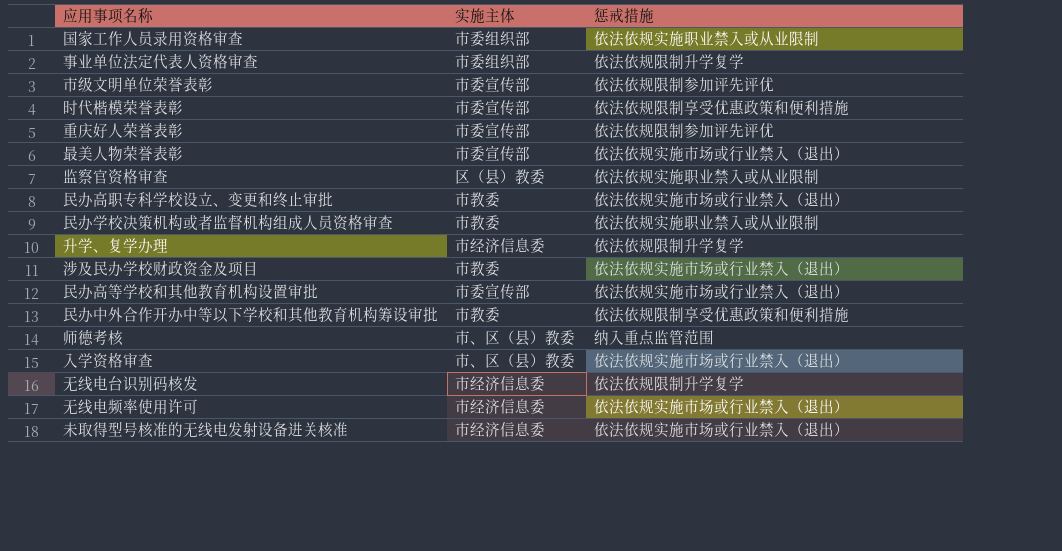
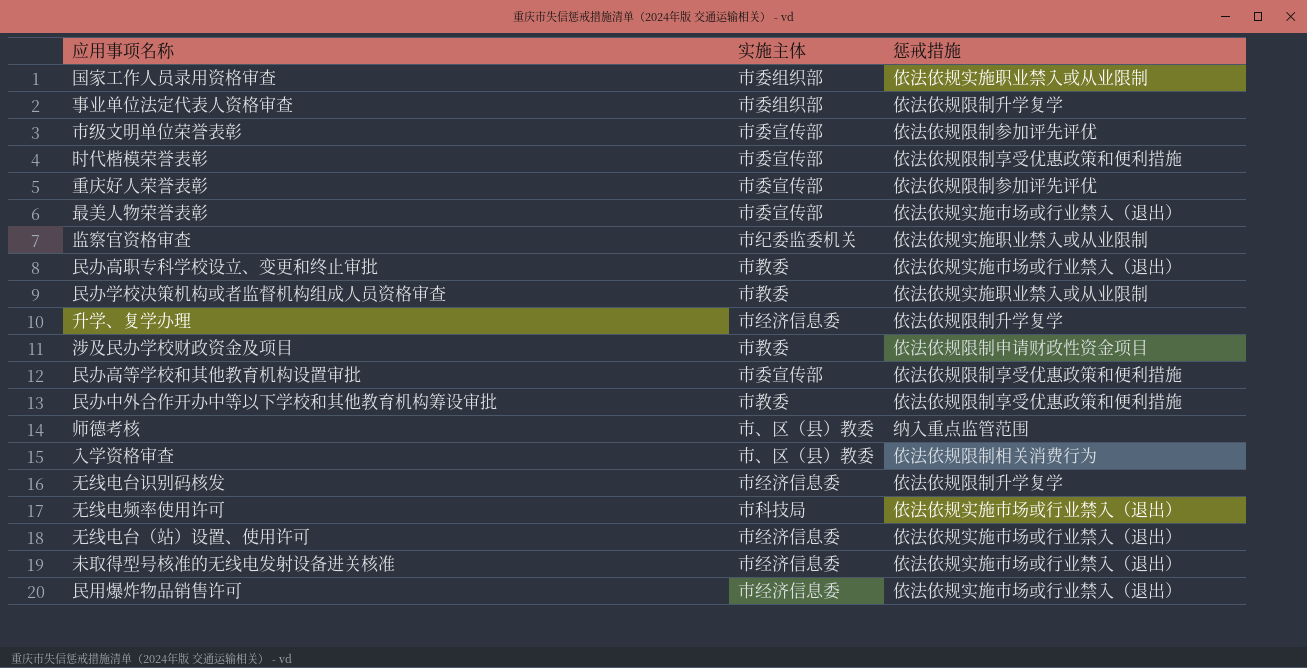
监察官资格审查 | 实施主体: 区（县）教委 -> 市纪委监委机关
涉及民办学校财政资金及项目 | 惩戒措施: 依法依规实施市场或行业禁入（退出） -> 依法依规限制申请财政性资金项目
民办高等学校和其他教育机构设置审批 | 惩戒措施: 依法依规实施市场或行业禁入（退出） -> 依法依规限制享受优惠政策和便利措施
入学资格审查 | 惩戒措施: 依法依规实施市场或行业禁入（退出） -> 依法依规限制相关消费行为
无线电频率使用许可 | 实施主体: 市经济信息委 -> 市科技局
row 无线电台（站）设置、使用许可: none -> 市经济信息委 | 依法依规实施市场或行业禁入（退出）
row 民用爆炸物品销售许可: none -> 市经济信息委 | 依法依规实施市场或行业禁入（退出）

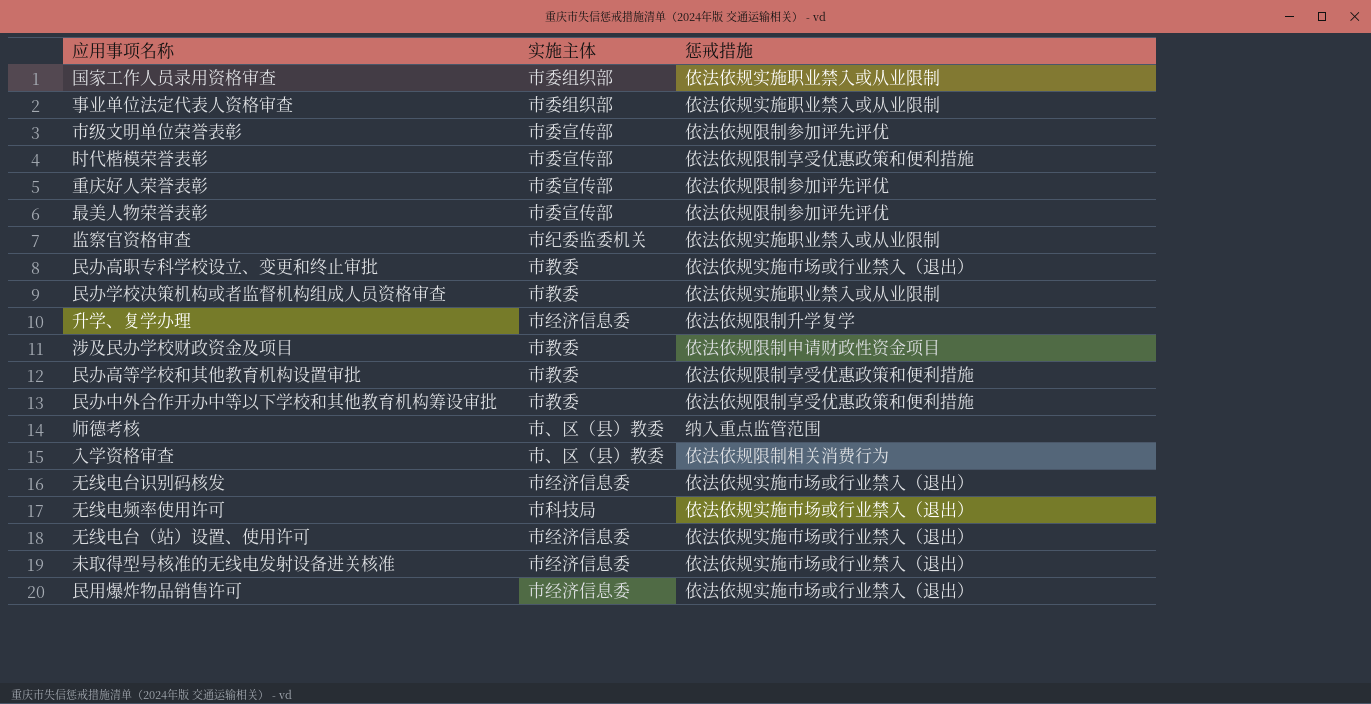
事业单位法定代表人资格审查 | 惩戒措施: 依法依规限制升学复学 -> 依法依规实施职业禁入或从业限制
最美人物荣誉表彰 | 惩戒措施: 依法依规实施市场或行业禁入（退出） -> 依法依规限制参加评先评优
民办高等学校和其他教育机构设置审批 | 实施主体: 市委宣传部 -> 市教委
无线电台识别码核发 | 惩戒措施: 依法依规限制升学复学 -> 依法依规实施市场或行业禁入（退出）

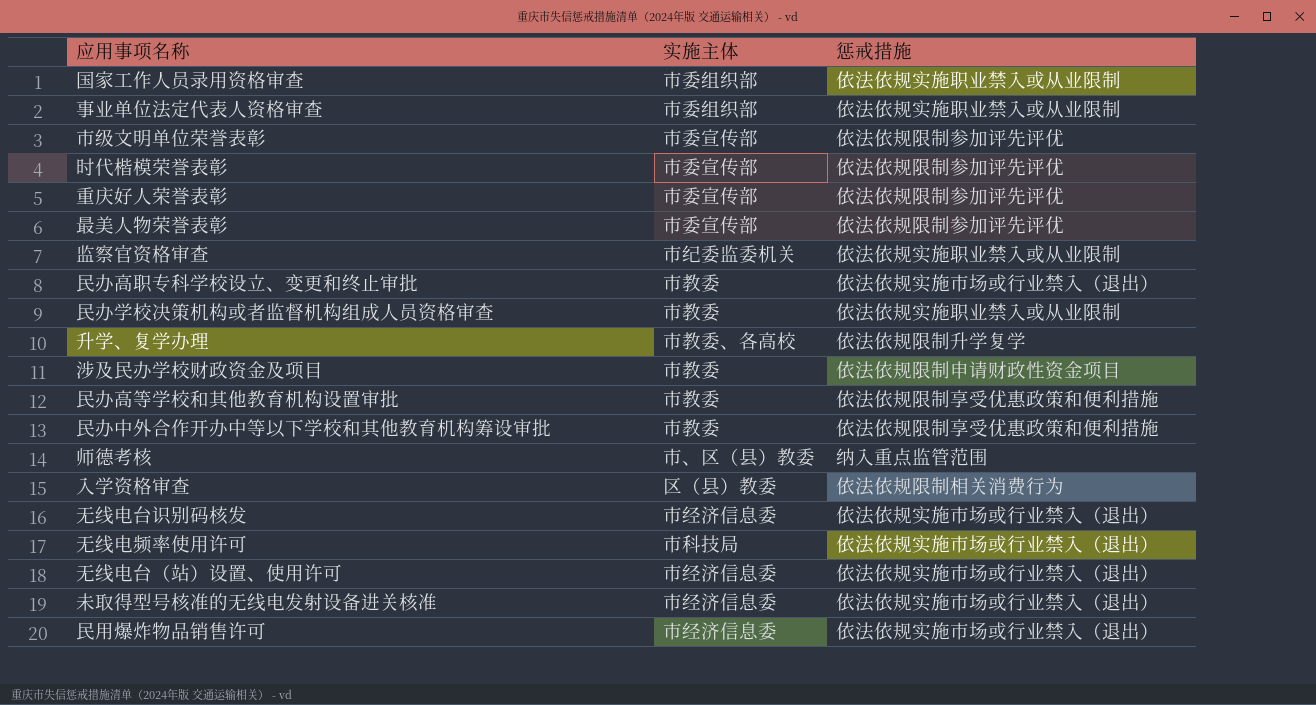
时代楷模荣誉表彰 | 惩戒措施: 依法依规限制享受优惠政策和便利措施 -> 依法依规限制参加评先评优
升学、复学办理 | 实施主体: 市经济信息委 -> 市教委、各高校
入学资格审查 | 实施主体: 市、区（县）教委 -> 区（县）教委

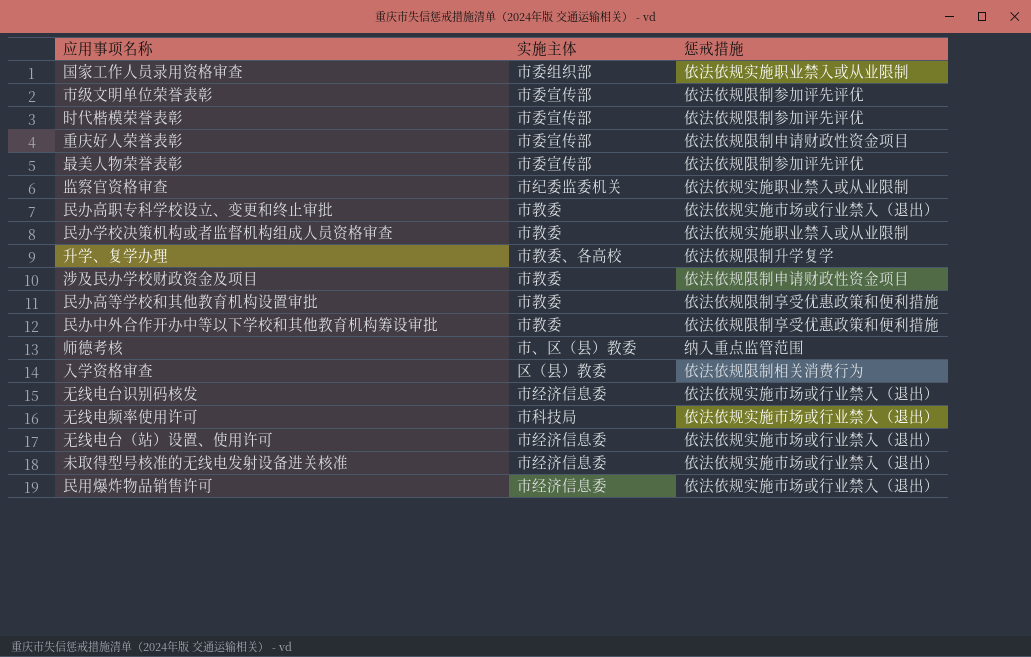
row 事业单位法定代表人资格审查: 市委组织部 | 依法依规实施职业禁入或从业限制 -> none
重庆好人荣誉表彰 | 惩戒措施: 依法依规限制参加评先评优 -> 依法依规限制申请财政性资金项目

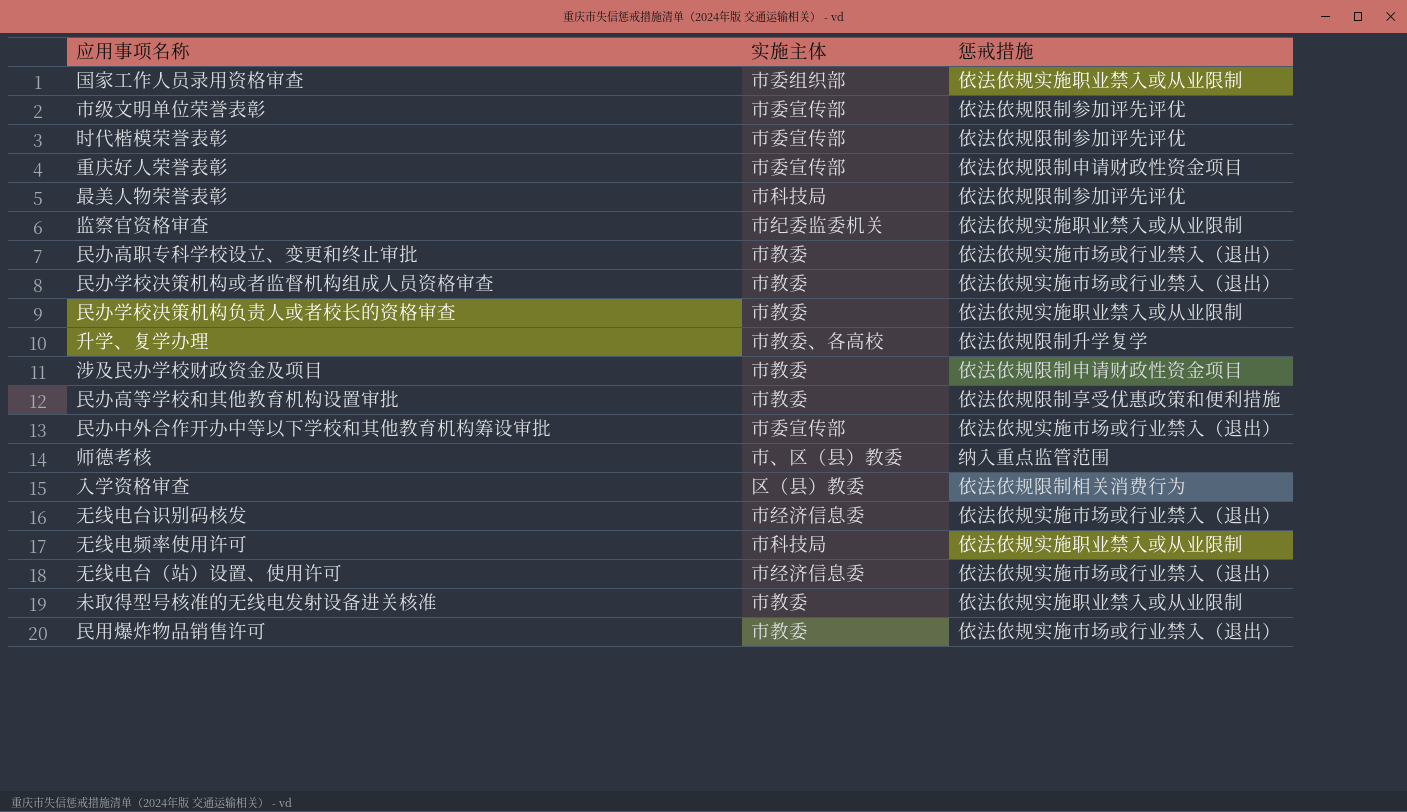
最美人物荣誉表彰 | 实施主体: 市委宣传部 -> 市科技局
民办学校决策机构或者监督机构组成人员资格审查 | 惩戒措施: 依法依规实施职业禁入或从业限制 -> 依法依规实施市场或行业禁入（退出）
row 民办学校决策机构负责人或者校长的资格审查: none -> 市教委 | 依法依规实施职业禁入或从业限制
民办中外合作开办中等以下学校和其他教育机构筹设审批 | 实施主体: 市教委 -> 市委宣传部
民办中外合作开办中等以下学校和其他教育机构筹设审批 | 惩戒措施: 依法依规限制享受优惠政策和便利措施 -> 依法依规实施市场或行业禁入（退出）
无线电频率使用许可 | 惩戒措施: 依法依规实施市场或行业禁入（退出） -> 依法依规实施职业禁入或从业限制
未取得型号核准的无线电发射设备进关核准 | 实施主体: 市经济信息委 -> 市教委
未取得型号核准的无线电发射设备进关核准 | 惩戒措施: 依法依规实施市场或行业禁入（退出） -> 依法依规实施职业禁入或从业限制
民用爆炸物品销售许可 | 实施主体: 市经济信息委 -> 市教委

